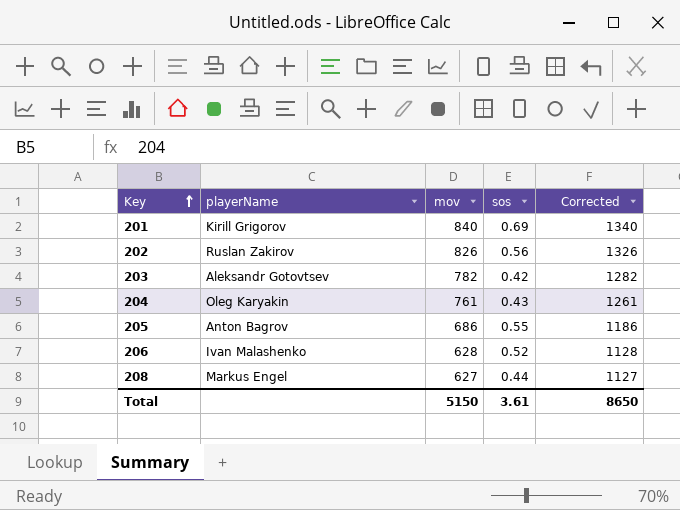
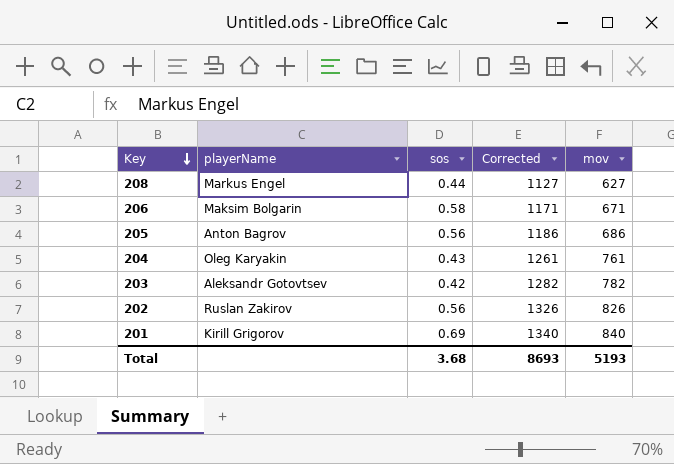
row order: Key ascending -> Key descending
column mov | position: 3 -> 5
206 | playerName: Ivan Malashenko -> Maksim Bolgarin
206 | sos: 0.52 -> 0.58
206 | Corrected: 1128 -> 1171
206 | mov: 628 -> 671
205 | sos: 0.55 -> 0.56
Total | sos: 3.61 -> 3.68
Total | Corrected: 8650 -> 8693
Total | mov: 5150 -> 5193

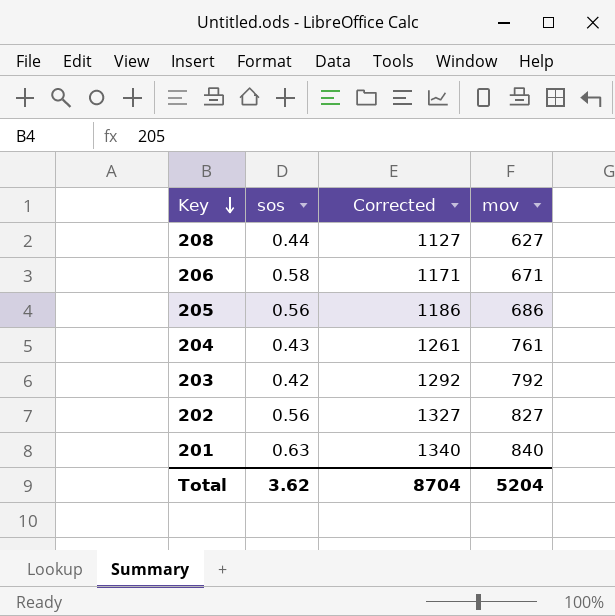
column playerName | position: 2 -> none
203 | Corrected: 1282 -> 1292
203 | mov: 782 -> 792
202 | Corrected: 1326 -> 1327
202 | mov: 826 -> 827
201 | sos: 0.69 -> 0.63
Total | sos: 3.68 -> 3.62
Total | Corrected: 8693 -> 8704
Total | mov: 5193 -> 5204

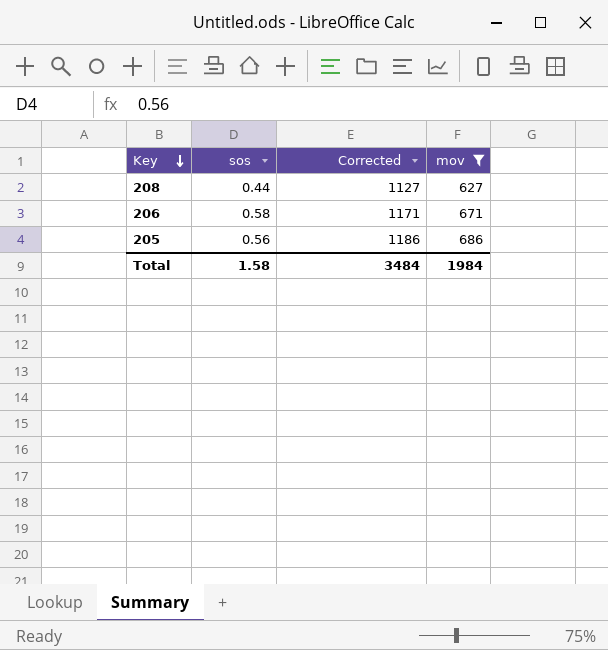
filter: none -> mov <= 686
Total | sos: 3.62 -> 1.58
Total | Corrected: 8704 -> 3484
Total | mov: 5204 -> 1984

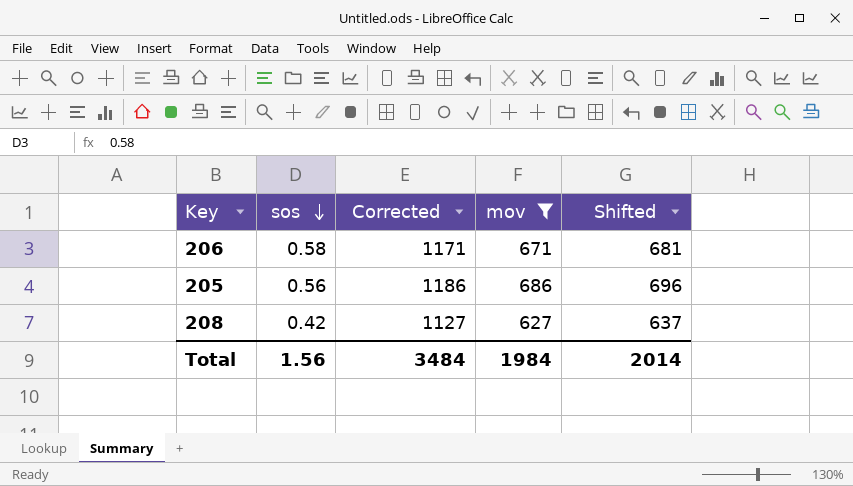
row order: Key descending -> sos descending
column Shifted | formula: none -> [mov] + 10
208 | sos: 0.44 -> 0.42
Total | sos: 1.58 -> 1.56

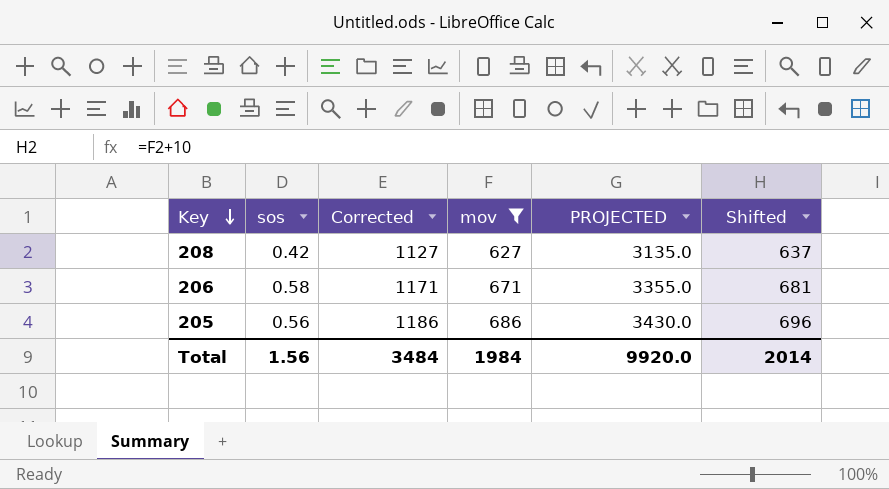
row order: sos descending -> Key descending
column PROJECTED | formula: none -> [mov] * 5

